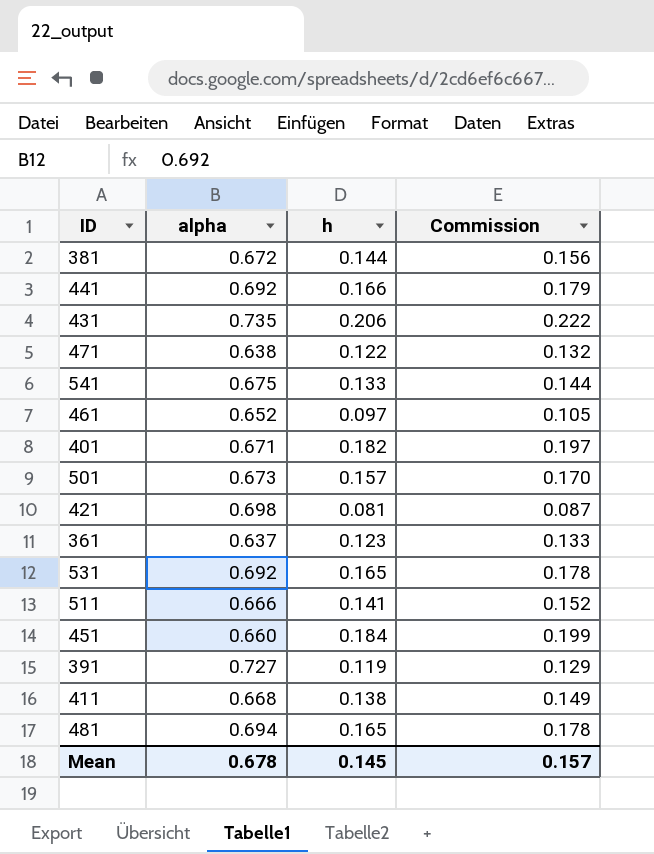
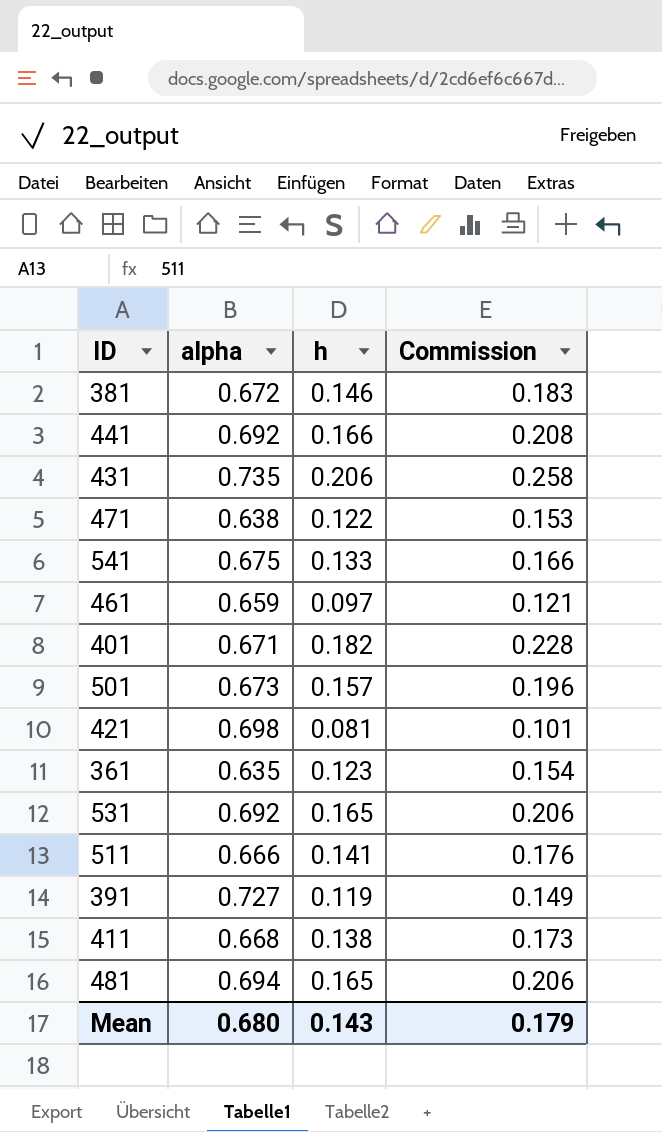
column Commission | formula: [h] * 1.08 -> [h] * 1.25
row 451: 0.660 | 0.184 | 0.199 -> none
381 | h: 0.144 -> 0.146
461 | alpha: 0.652 -> 0.659
361 | alpha: 0.637 -> 0.635
Mean | alpha: 0.678 -> 0.680
Mean | h: 0.145 -> 0.143
Mean | Commission: 0.157 -> 0.179

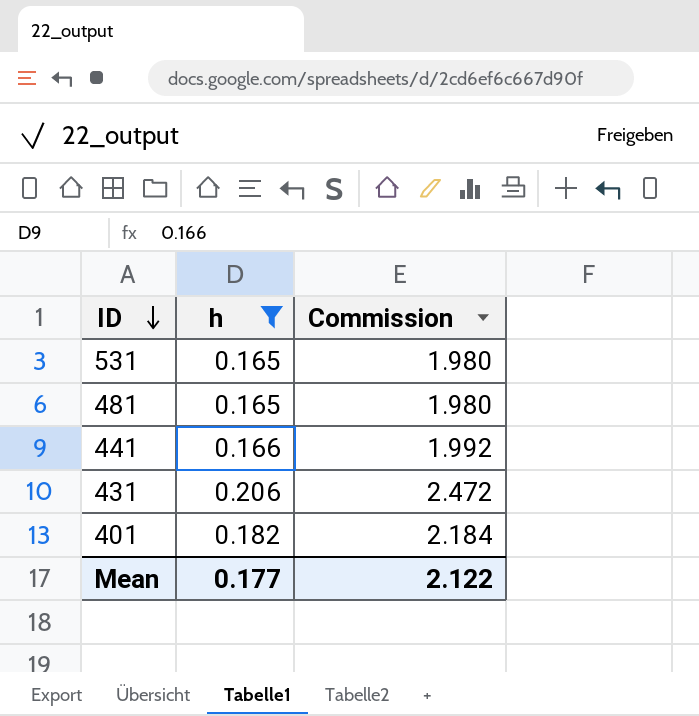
filter: none -> h >= 0.165
row order: none -> ID descending
column alpha | position: 2 -> none
column Commission | formula: [h] * 1.25 -> [h] * 12
Mean | h: 0.143 -> 0.177
Mean | Commission: 0.179 -> 2.122

